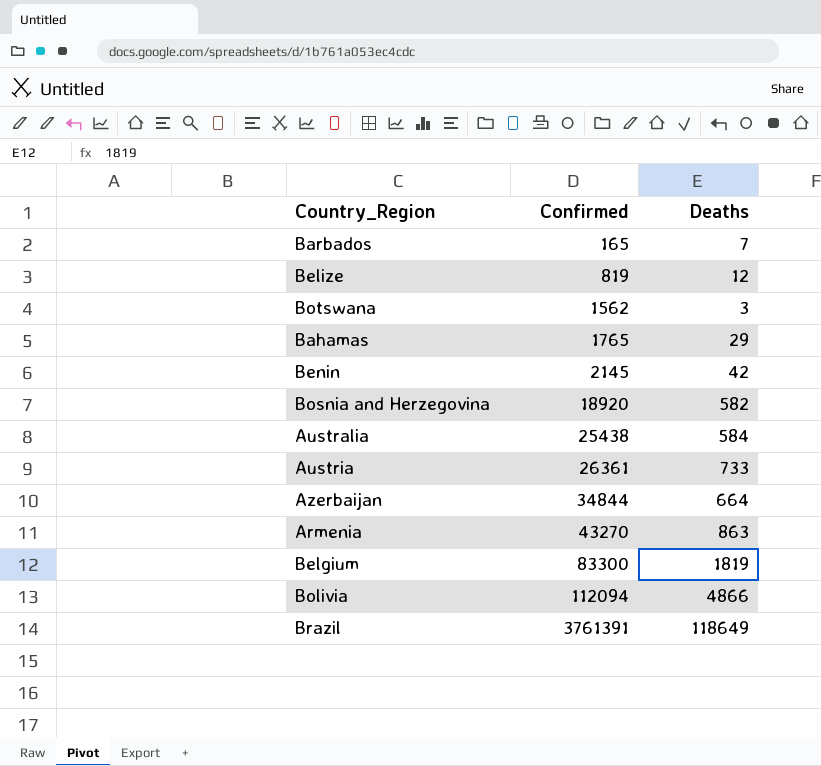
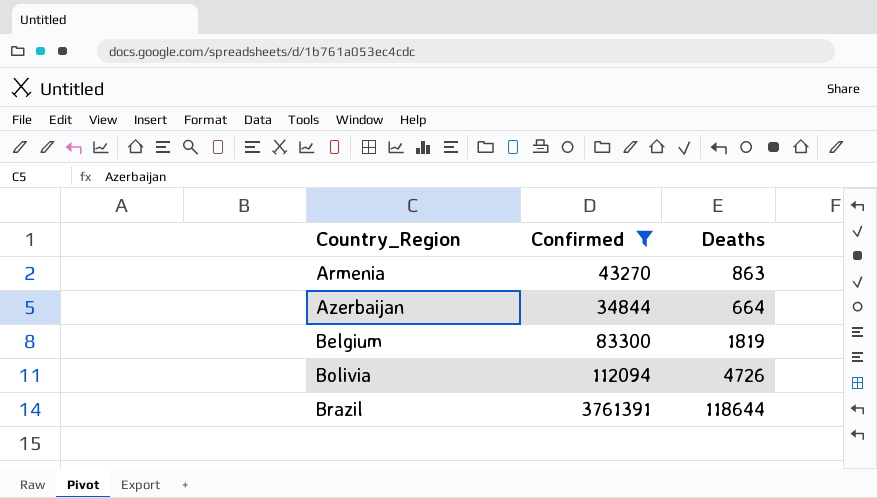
filter: none -> Confirmed >= 34844
row order: Confirmed ascending -> Country_Region ascending
Bolivia | Deaths: 4866 -> 4726
Brazil | Deaths: 118649 -> 118644

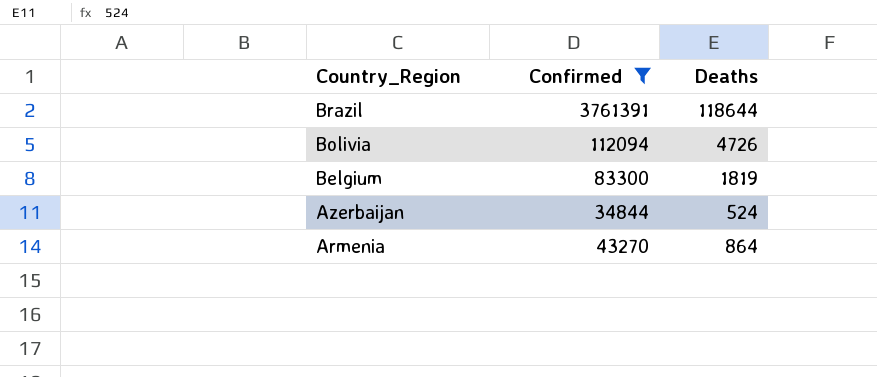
row order: Country_Region ascending -> Country_Region descending
Azerbaijan | Deaths: 664 -> 524
Armenia | Deaths: 863 -> 864

